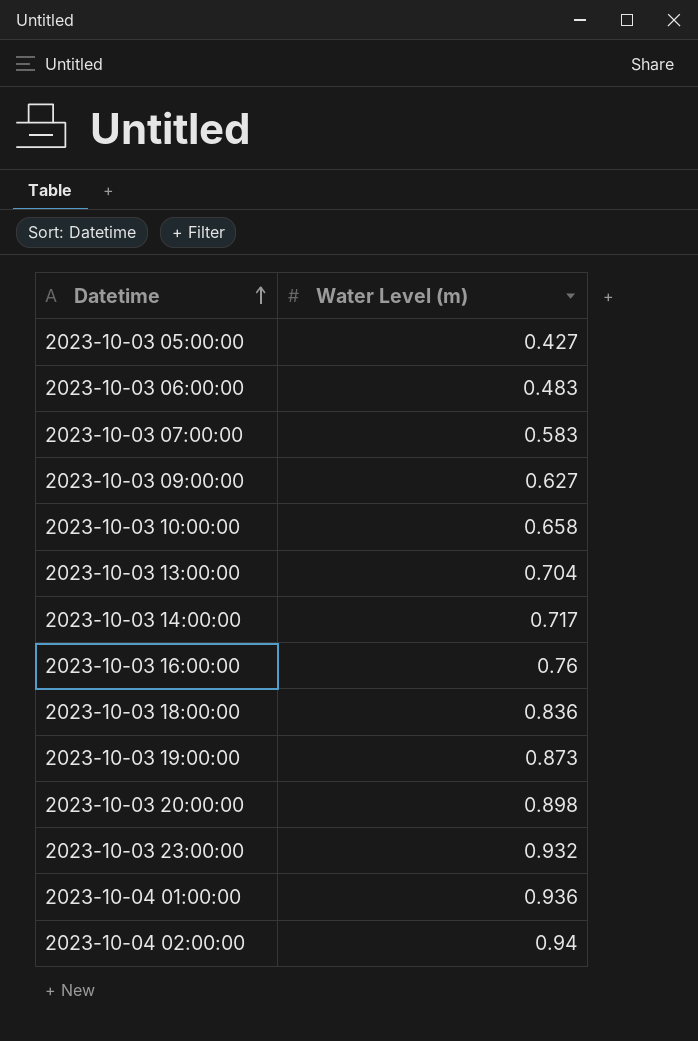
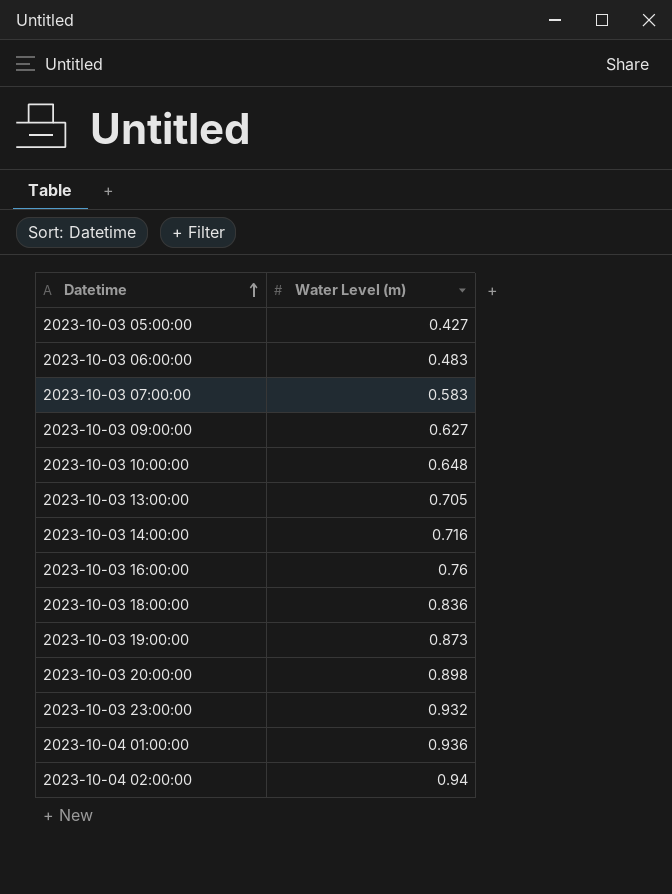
2023-10-03 10:00:00 | Water Level (m): 0.658 -> 0.648
2023-10-03 13:00:00 | Water Level (m): 0.704 -> 0.705
2023-10-03 14:00:00 | Water Level (m): 0.717 -> 0.716

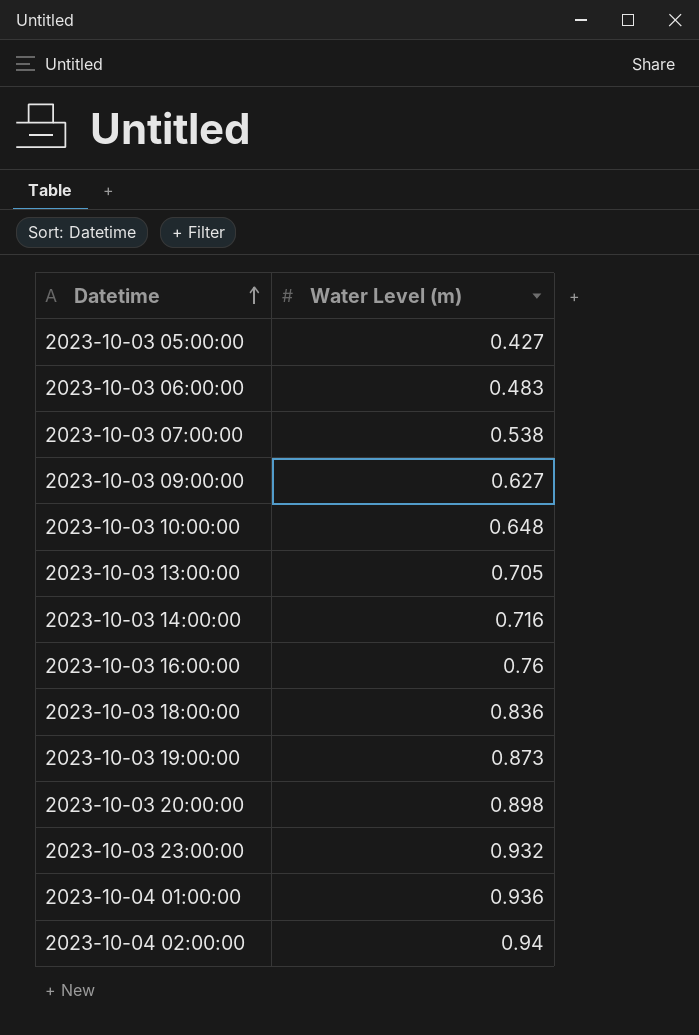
2023-10-03 07:00:00 | Water Level (m): 0.583 -> 0.538

